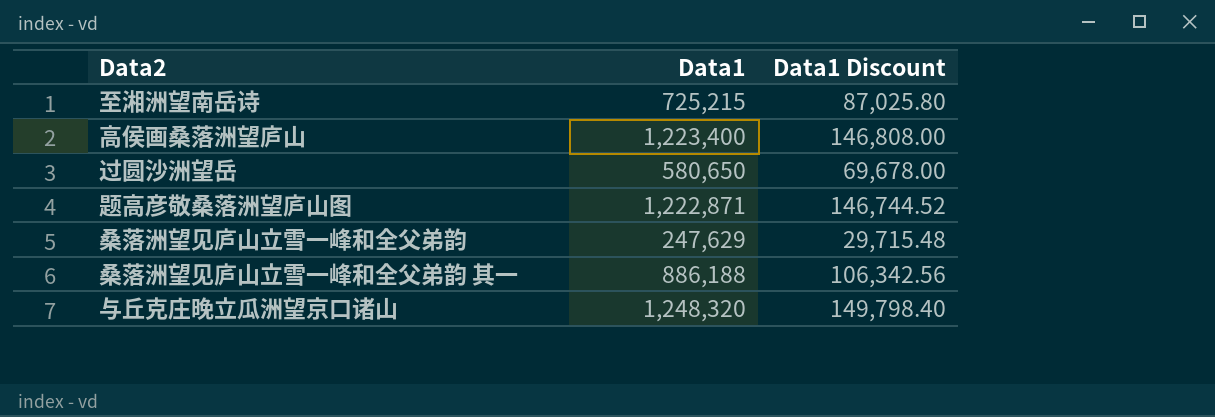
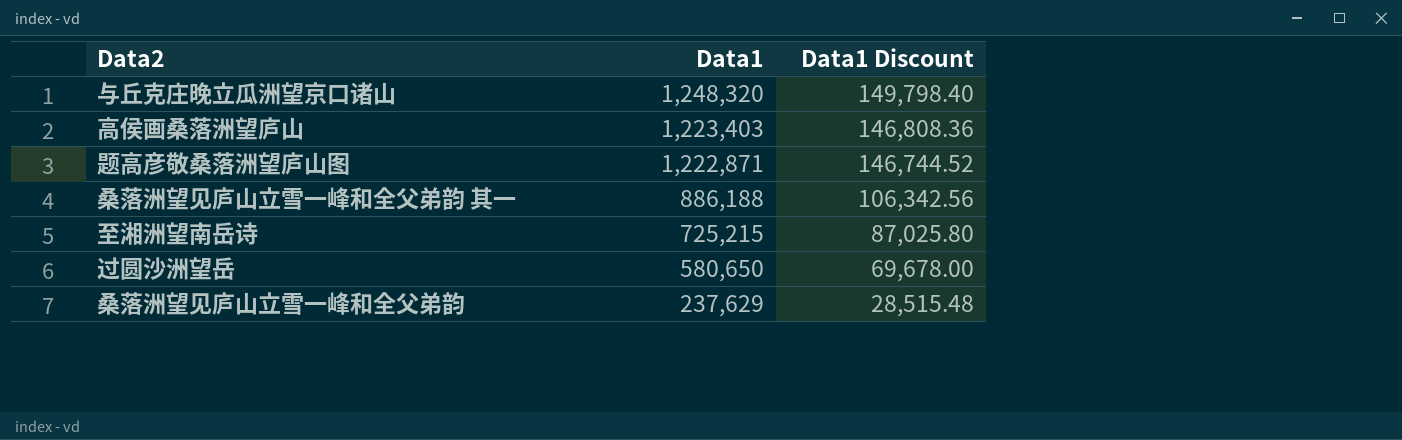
row order: none -> Data1 descending
高侯画桑落洲望庐山 | Data1: 1,223,400 -> 1,223,403
高侯画桑落洲望庐山 | Data1 Discount: 146,808.00 -> 146,808.36
桑落洲望见庐山立雪一峰和全父弟韵 | Data1: 247,629 -> 237,629
桑落洲望见庐山立雪一峰和全父弟韵 | Data1 Discount: 29,715.48 -> 28,515.48

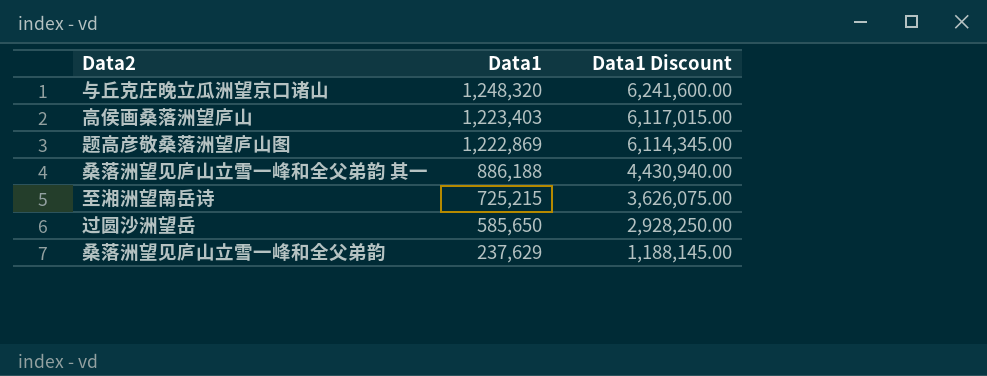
column Data1 Discount | formula: [Data1] * 0.12 -> [Data1] * 5
题高彦敬桑落洲望庐山图 | Data1: 1,222,871 -> 1,222,869
过圆沙洲望岳 | Data1: 580,650 -> 585,650

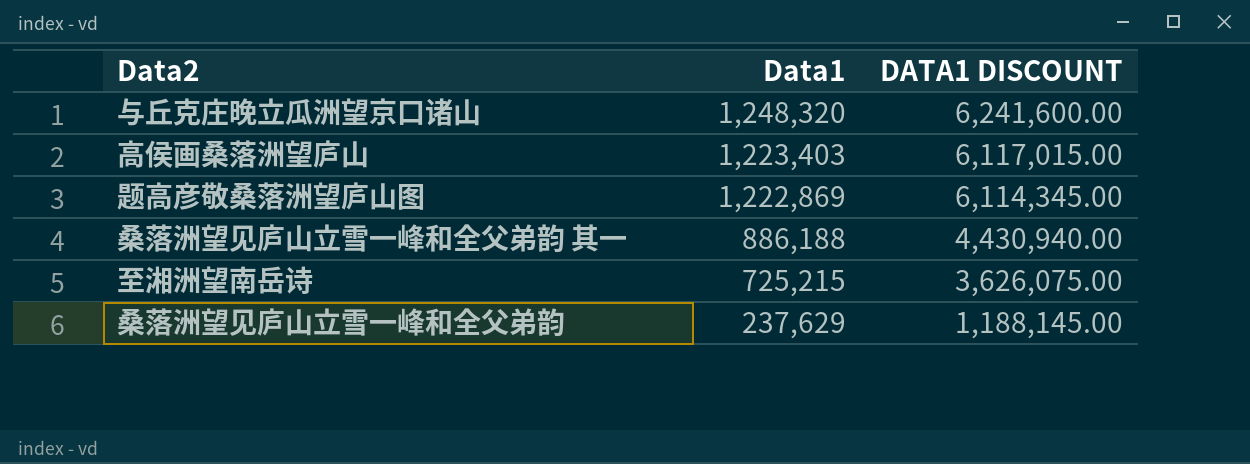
column name: Data1 Discount -> DATA1 DISCOUNT
row 过圆沙洲望岳: 585,650 | 2,928,250.00 -> none

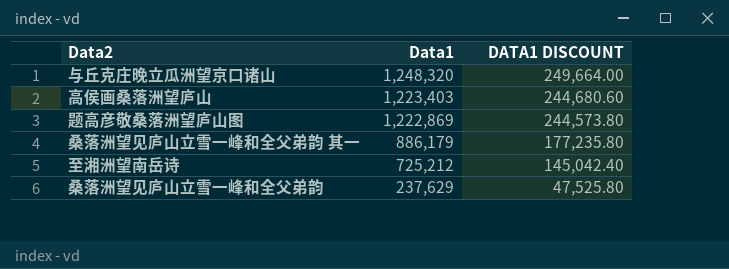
column DATA1 DISCOUNT | formula: [Data1] * 5 -> [Data1] * 0.2
桑落洲望见庐山立雪一峰和全父弟韵 其一 | Data1: 886,188 -> 886,179
至湘洲望南岳诗 | Data1: 725,215 -> 725,212

